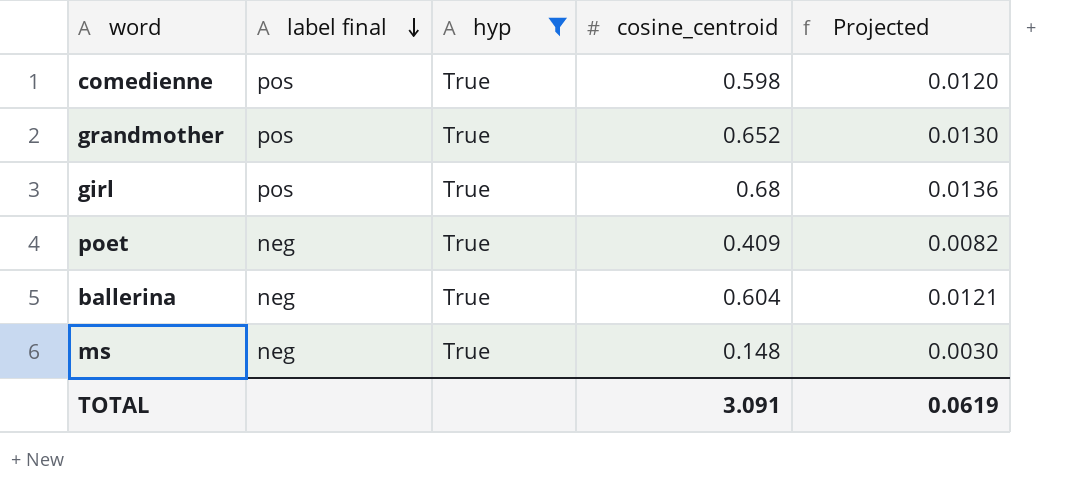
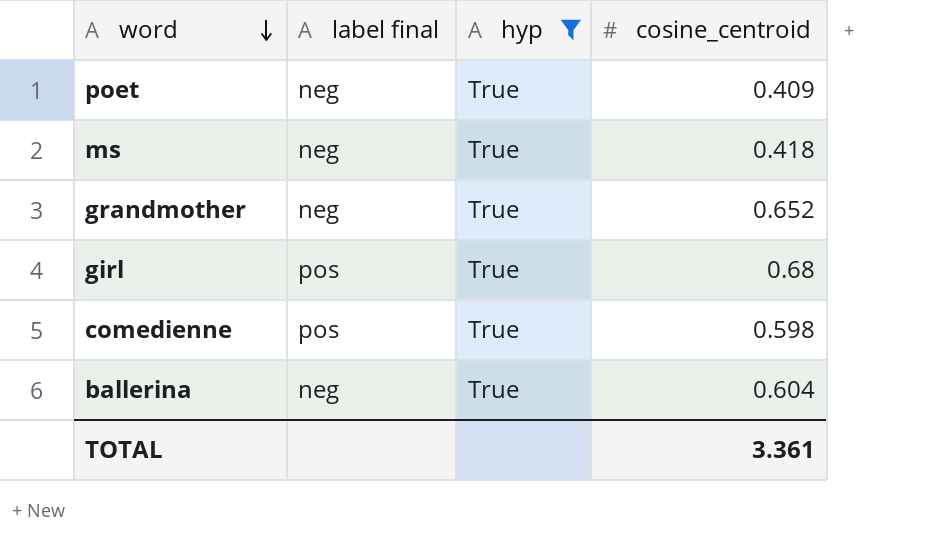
row order: label final descending -> word descending
column Projected | formula: [cosine_centroid] * 0.02 -> none
ms | cosine_centroid: 0.148 -> 0.418
grandmother | label final: pos -> neg
TOTAL | cosine_centroid: 3.091 -> 3.361

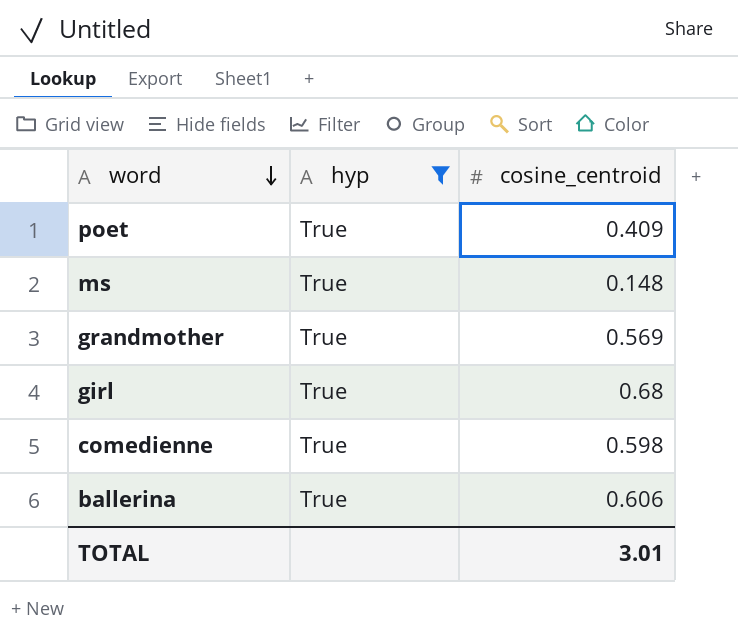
column label final | position: 2 -> none
ms | cosine_centroid: 0.418 -> 0.148
grandmother | cosine_centroid: 0.652 -> 0.569
ballerina | cosine_centroid: 0.604 -> 0.606
TOTAL | cosine_centroid: 3.361 -> 3.01

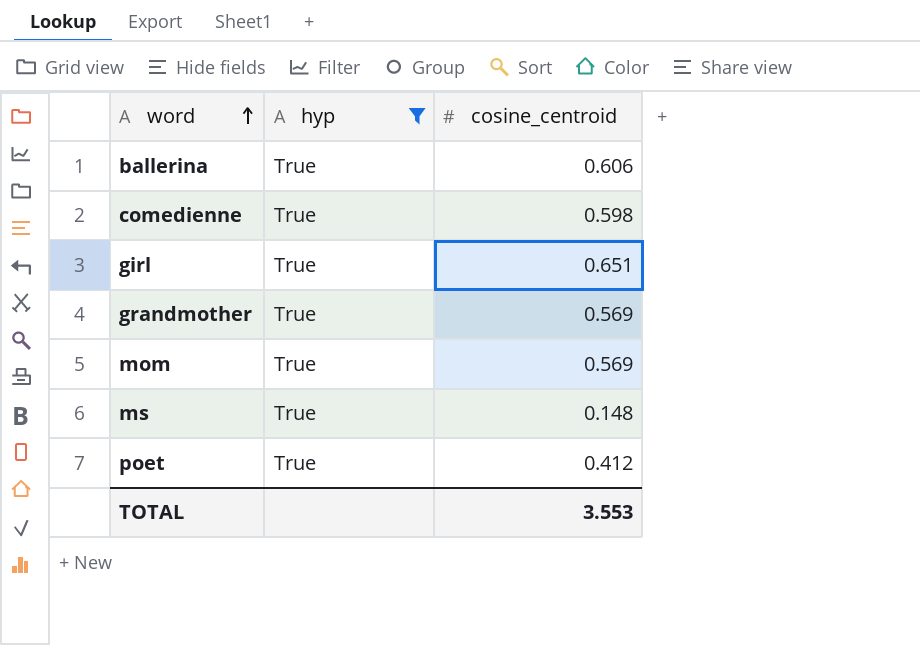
row order: word descending -> word ascending
girl | cosine_centroid: 0.68 -> 0.651
row mom: none -> True | 0.569
poet | cosine_centroid: 0.409 -> 0.412
TOTAL | cosine_centroid: 3.01 -> 3.553

